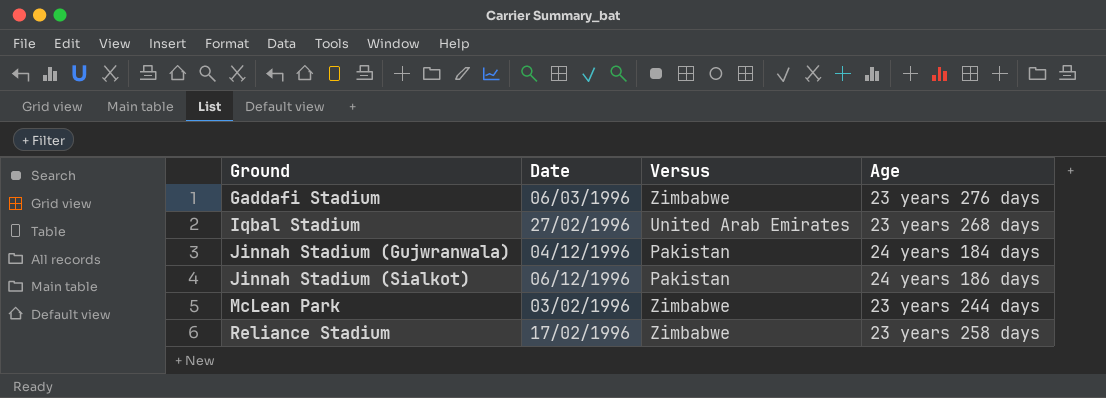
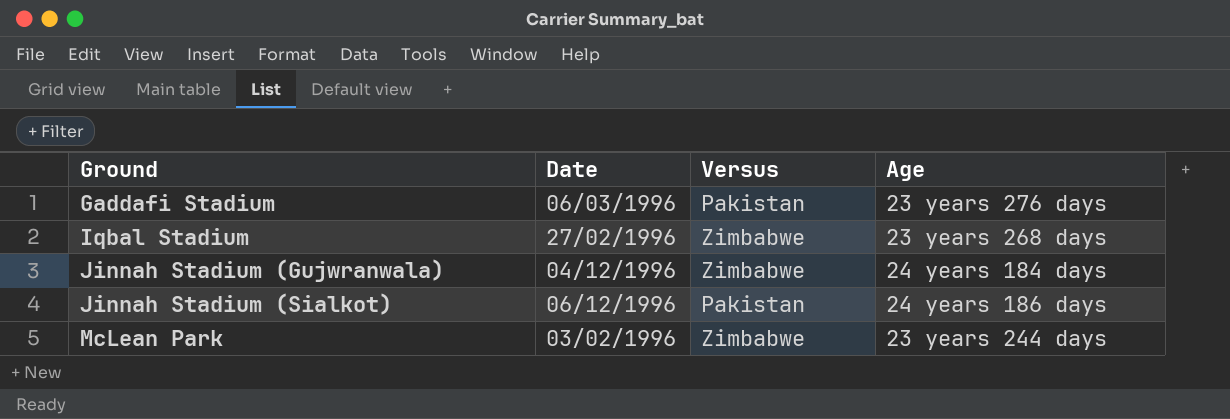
row Reliance Stadium: 17/02/1996 | Zimbabwe | 23 years 258 days -> none
Gaddafi Stadium | Versus: Zimbabwe -> Pakistan
Iqbal Stadium | Versus: United Arab Emirates -> Zimbabwe
Jinnah Stadium (Gujwranwala) | Versus: Pakistan -> Zimbabwe

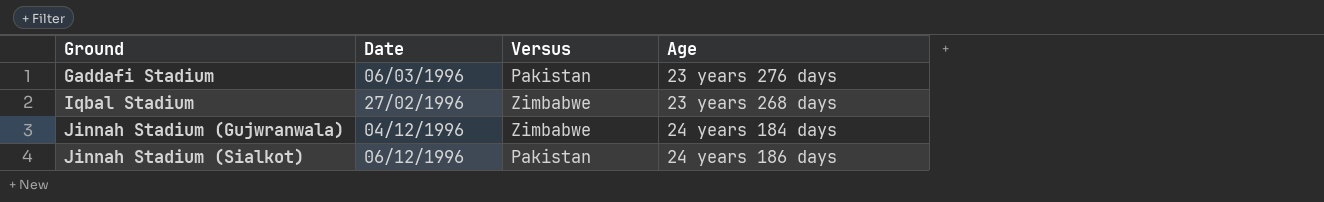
row McLean Park: 03/02/1996 | Zimbabwe | 23 years 244 days -> none

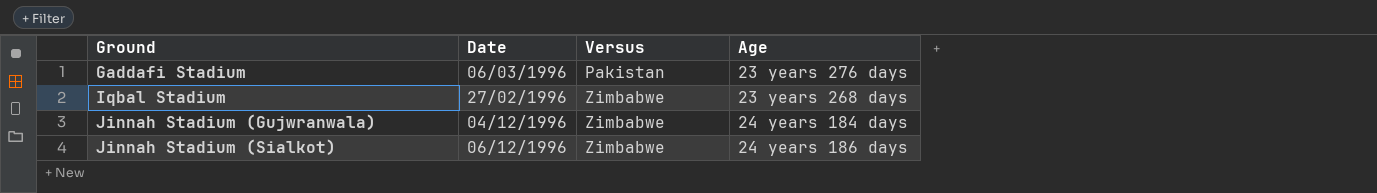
Jinnah Stadium (Sialkot) | Versus: Pakistan -> Zimbabwe

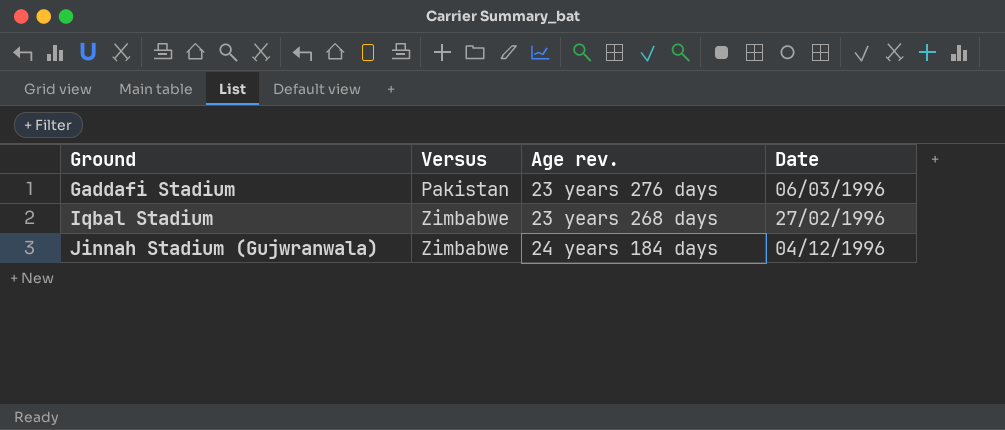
column name: Age -> Age rev.
column Date | position: 2 -> 4
row Jinnah Stadium (Sialkot): 06/12/1996 | Zimbabwe | 24 years 186 days -> none

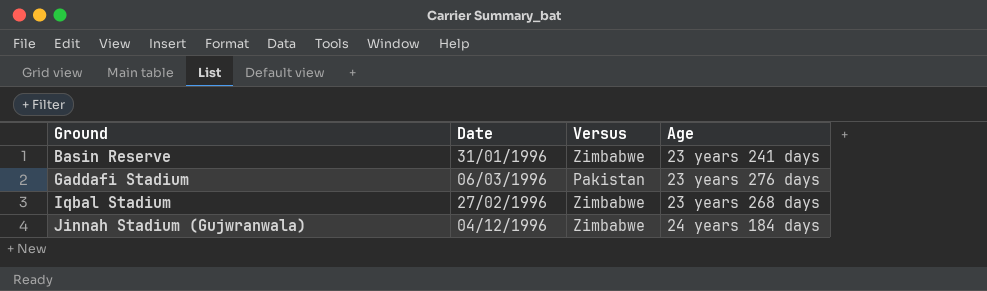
column Date | position: 4 -> 2
column name: Age rev. -> Age
row Basin Reserve: none -> 31/01/1996 | Zimbabwe | 23 years 241 days

